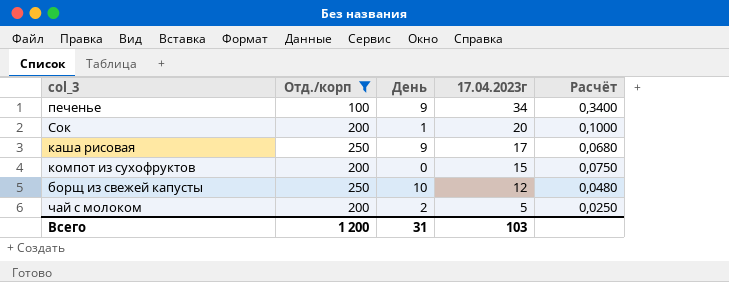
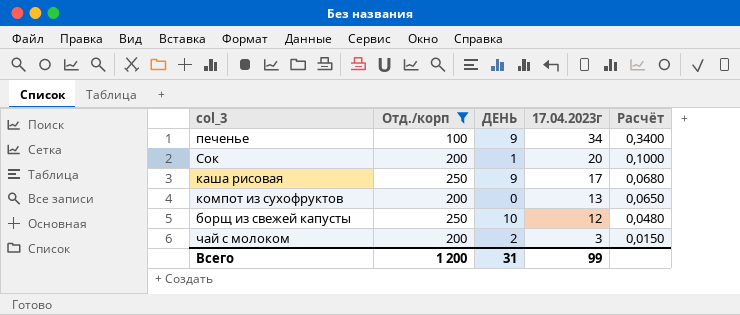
column name: День -> ДЕНЬ
компот из сухофруктов | 17.04.2023г: 15 -> 13
компот из сухофруктов | Расчёт: 0,0750 -> 0,0650
чай с молоком | 17.04.2023г: 5 -> 3
чай с молоком | Расчёт: 0,0250 -> 0,0150
Всего | 17.04.2023г: 103 -> 99

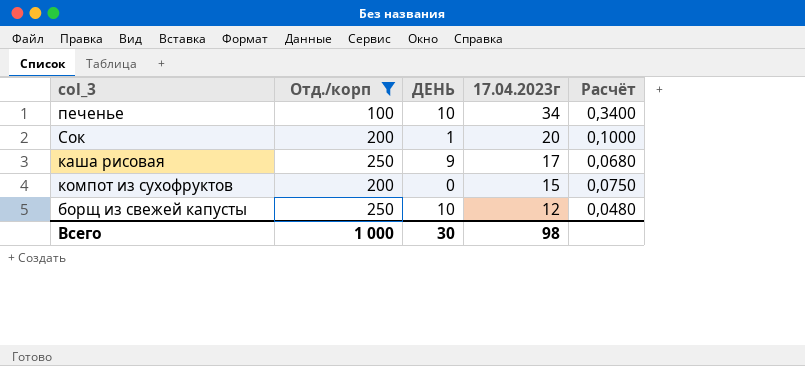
row чай с молоком: 200 | 2 | 3 | 0,0150 -> none
печенье | ДЕНЬ: 9 -> 10
компот из сухофруктов | 17.04.2023г: 13 -> 15
компот из сухофруктов | Расчёт: 0,0650 -> 0,0750
Всего | Отд./корп: 1 200 -> 1 000
Всего | ДЕНЬ: 31 -> 30
Всего | 17.04.2023г: 99 -> 98

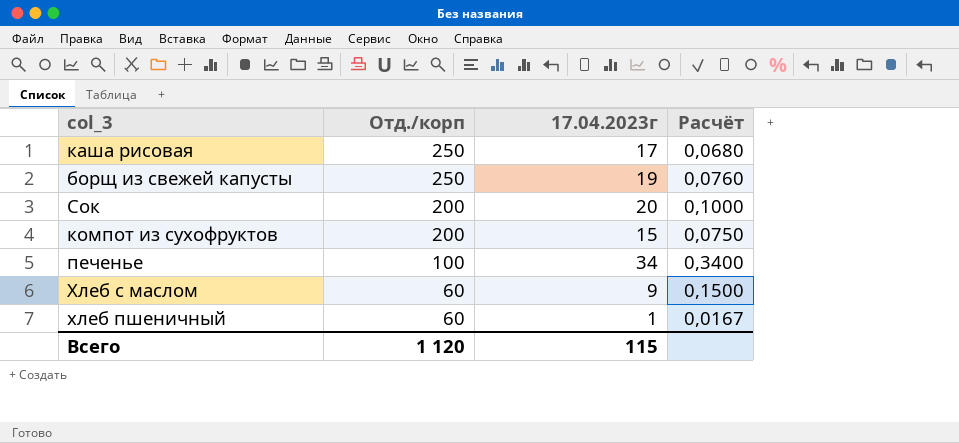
filter: Отд./корп != 60 -> none
row order: 17.04.2023г descending -> Отд./корп descending
column ДЕНЬ | position: 3 -> none
борщ из свежей капусты | 17.04.2023г: 12 -> 19
борщ из свежей капусты | Расчёт: 0,0480 -> 0,0760
Всего | Отд./корп: 1 000 -> 1 120
Всего | 17.04.2023г: 98 -> 115

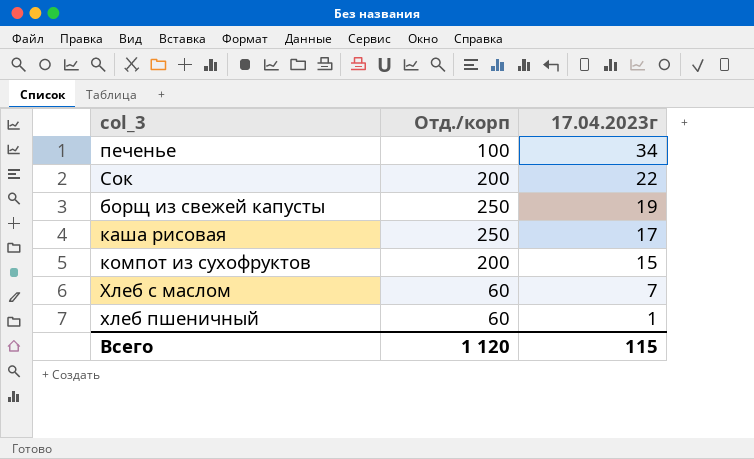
row order: Отд./корп descending -> 17.04.2023г descending
column Расчёт | formula: [17.04.2023г] / [Отд./корп] -> none
Сок | 17.04.2023г: 20 -> 22
Хлеб с маслом | 17.04.2023г: 9 -> 7

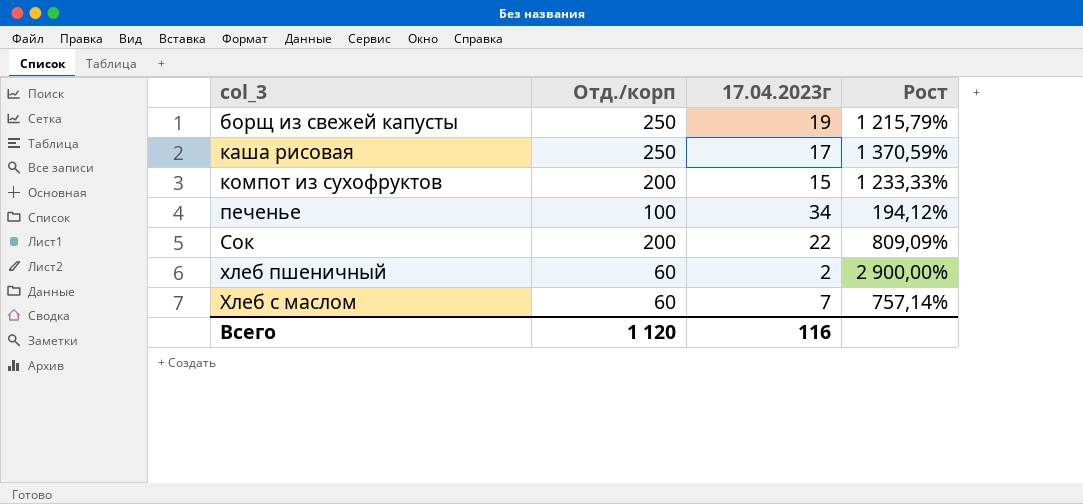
row order: 17.04.2023г descending -> col_3 ascending
column Рост | formula: none -> ([Отд./корп] - [17.04.2023г]) / [17.04.2023г]
хлеб пшеничный | 17.04.2023г: 1 -> 2
Всего | 17.04.2023г: 115 -> 116

